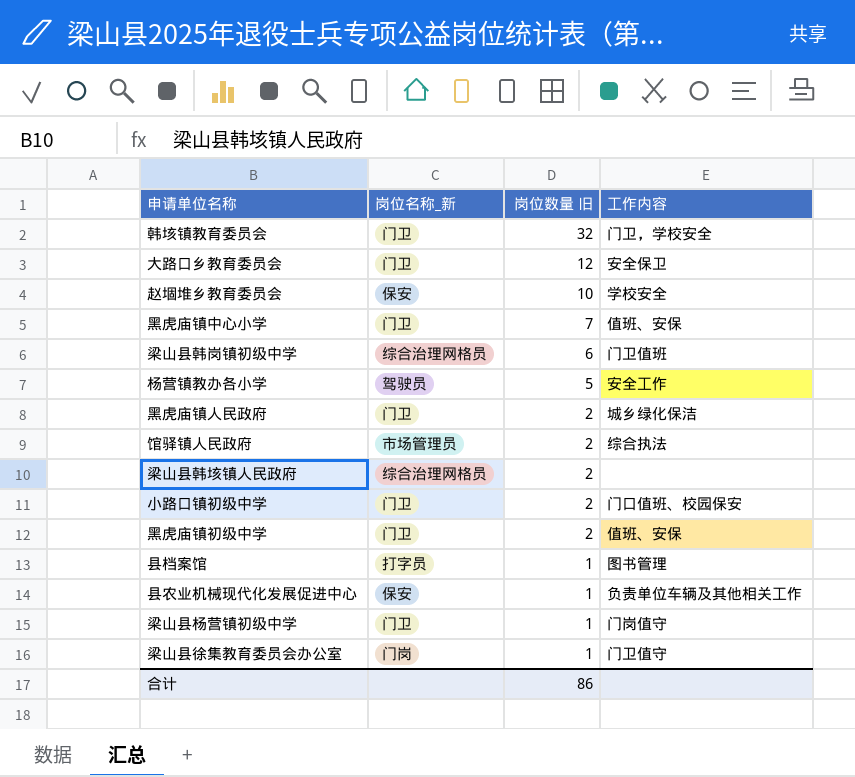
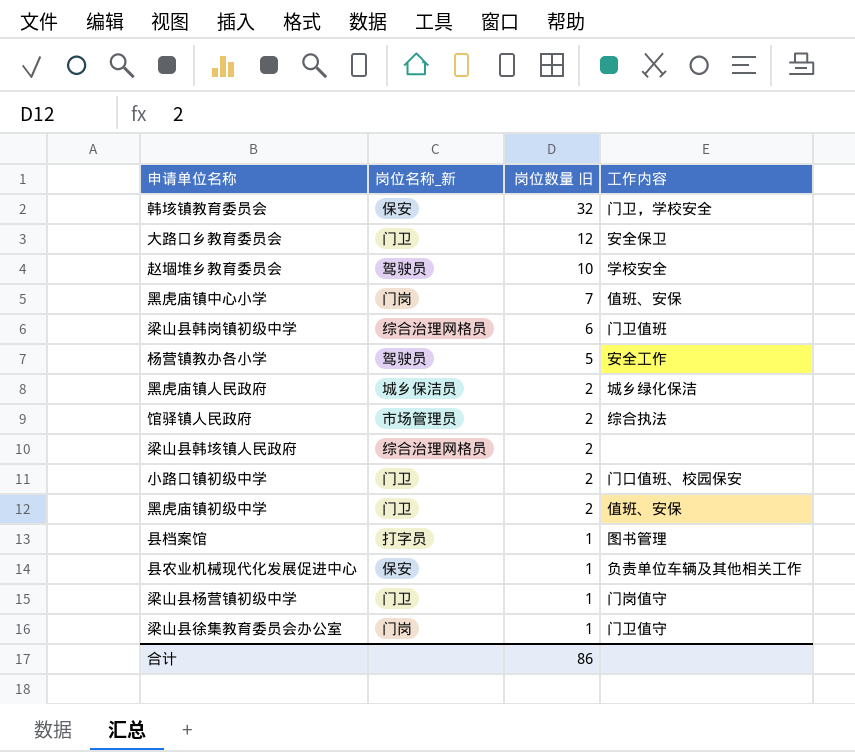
韩垓镇教育委员会 | 岗位名称_新: 门卫 -> 保安
赵堌堆乡教育委员会 | 岗位名称_新: 保安 -> 驾驶员
黑虎庙镇中心小学 | 岗位名称_新: 门卫 -> 门岗
黑虎庙镇人民政府 | 岗位名称_新: 门卫 -> 城乡保洁员

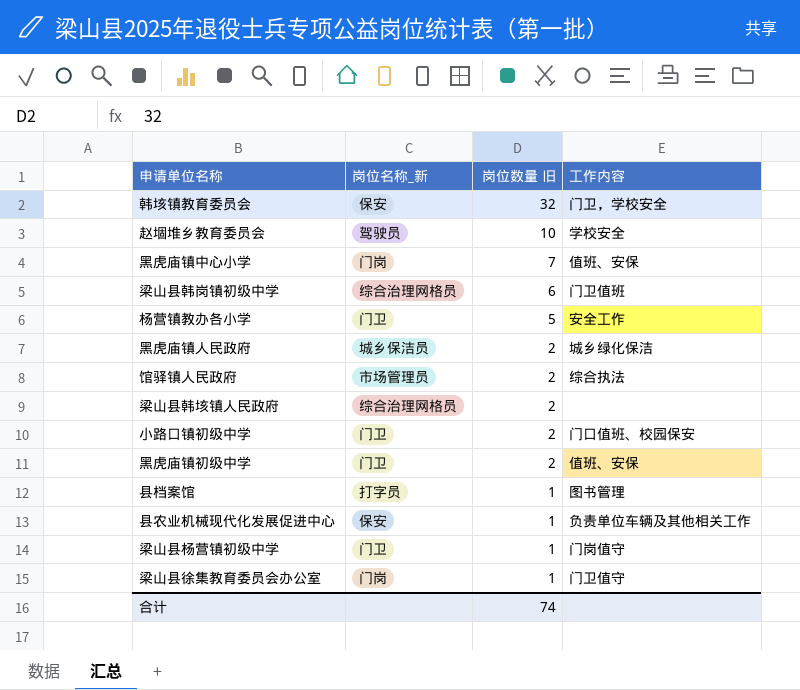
row 大路口乡教育委员会: 门卫 | 12 | 安全保卫 -> none
杨营镇教办各小学 | 岗位名称_新: 驾驶员 -> 门卫
合计 | 岗位数量 旧: 86 -> 74

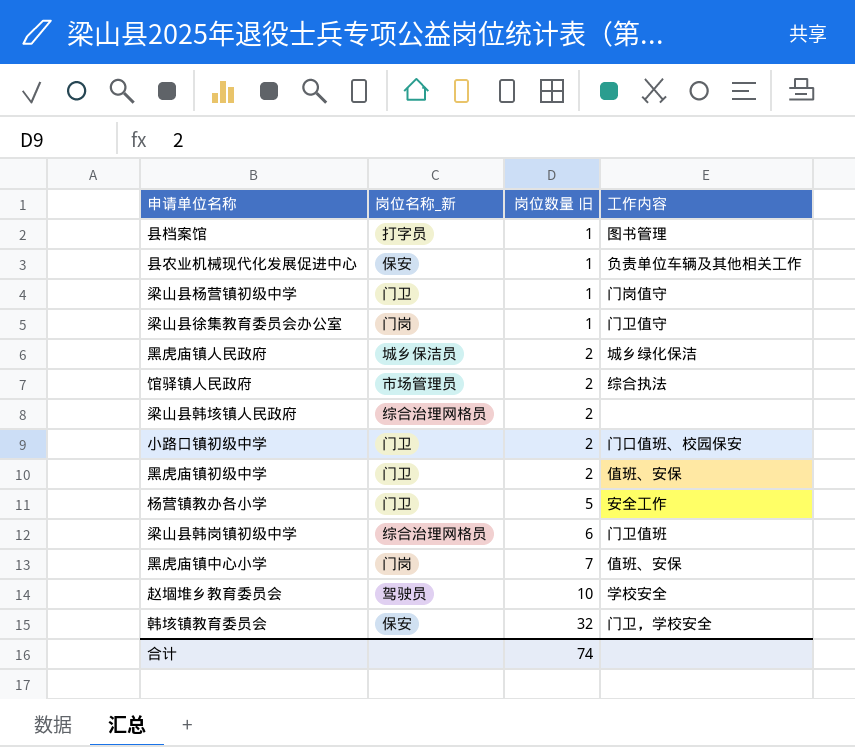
row order: 岗位数量 旧 descending -> 岗位数量 旧 ascending

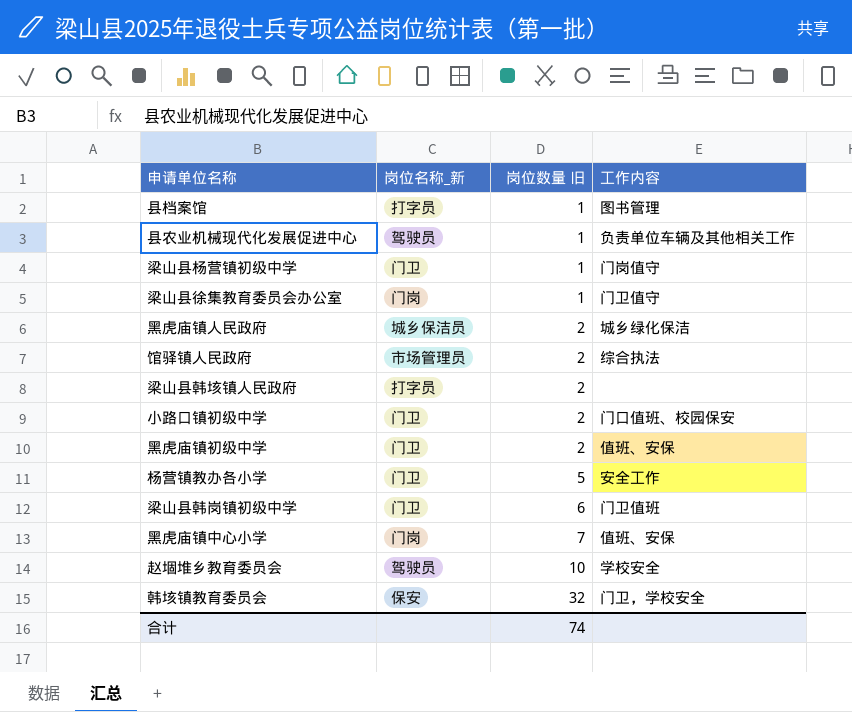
县农业机械现代化发展促进中心 | 岗位名称_新: 保安 -> 驾驶员
梁山县韩垓镇人民政府 | 岗位名称_新: 综合治理网格员 -> 打字员
梁山县韩岗镇初级中学 | 岗位名称_新: 综合治理网格员 -> 门卫

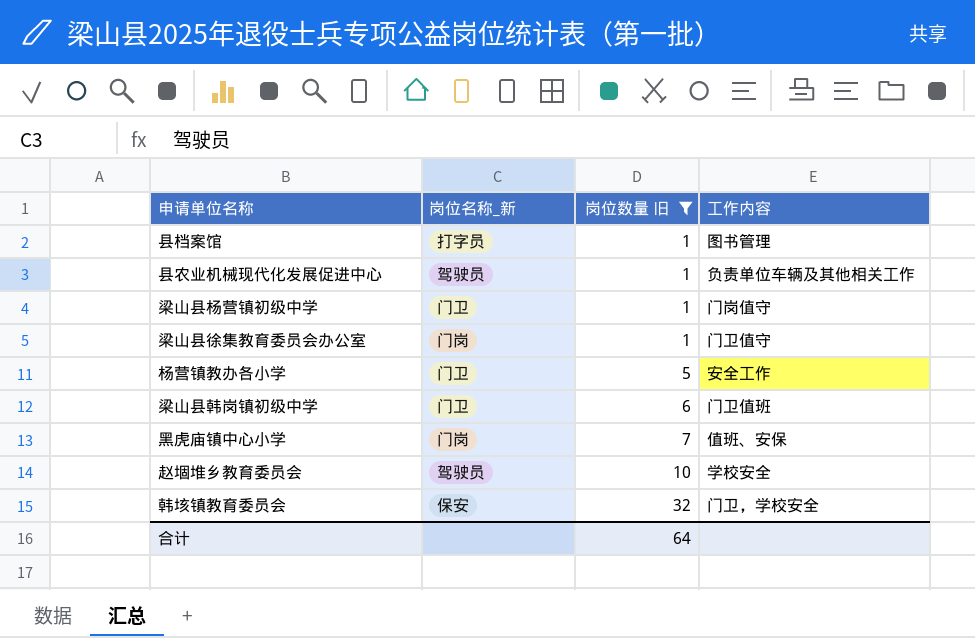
filter: none -> 岗位数量 旧 != 2
合计 | 岗位数量 旧: 74 -> 64

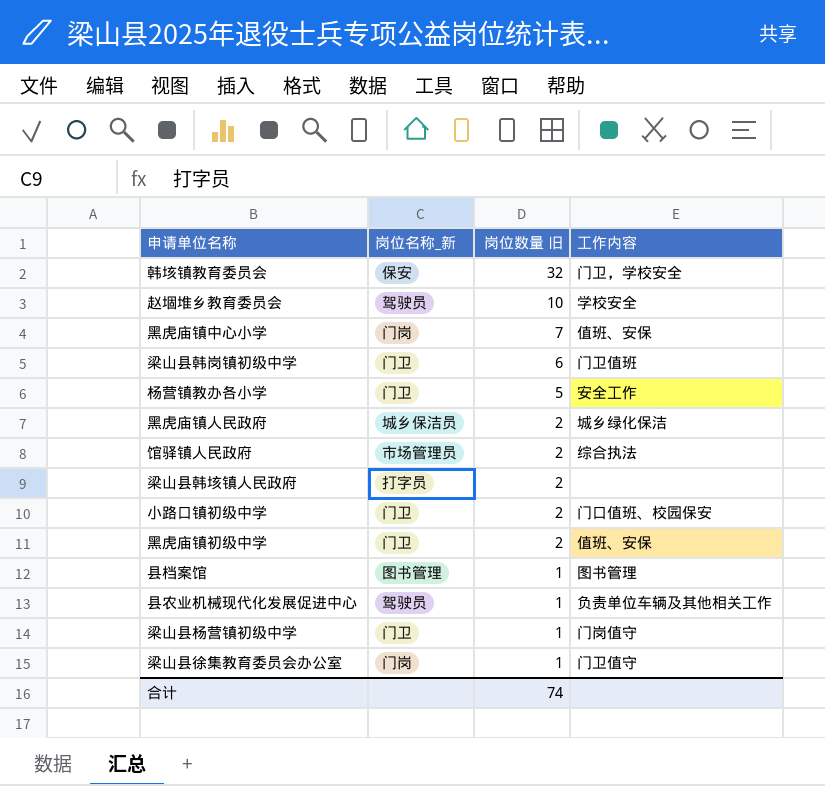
filter: 岗位数量 旧 != 2 -> none
row order: 岗位数量 旧 ascending -> 岗位数量 旧 descending
县档案馆 | 岗位名称_新: 打字员 -> 图书管理
合计 | 岗位数量 旧: 64 -> 74

